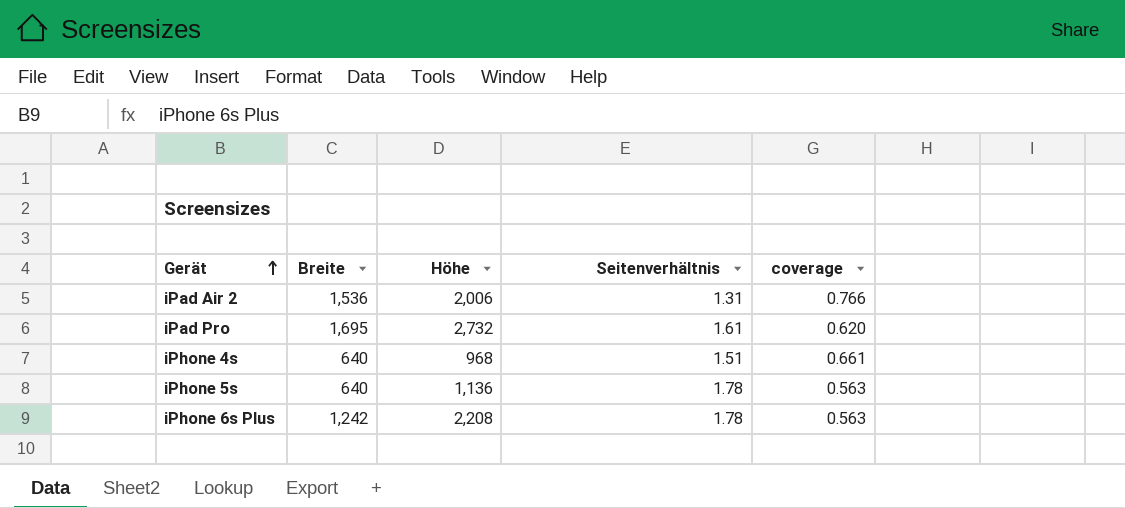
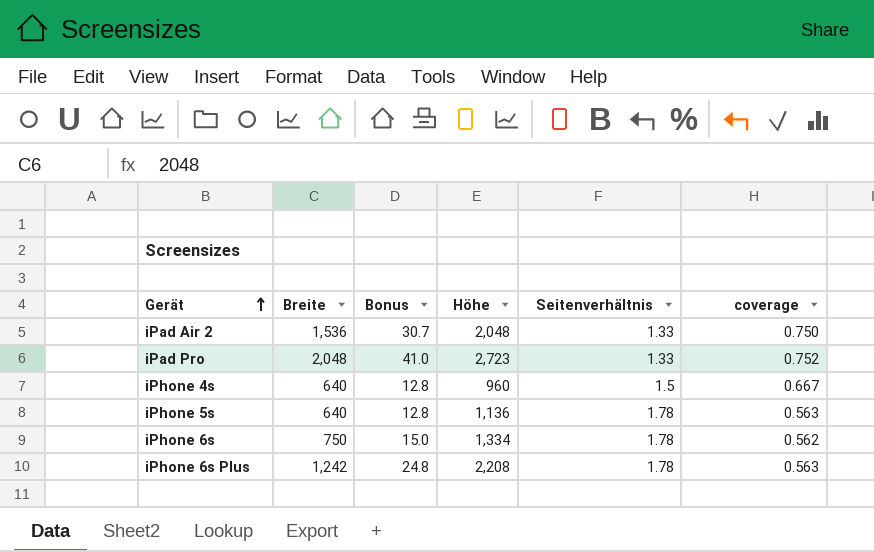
column Bonus | formula: none -> [Breite] * 0.02
iPad Air 2 | Höhe: 2,006 -> 2,048
iPad Air 2 | Seitenverhältnis: 1.31 -> 1.33
iPad Air 2 | coverage: 0.766 -> 0.750
iPad Pro | Breite: 1,695 -> 2,048
iPad Pro | Höhe: 2,732 -> 2,723
iPad Pro | Seitenverhältnis: 1.61 -> 1.33
iPad Pro | coverage: 0.620 -> 0.752
iPhone 4s | Höhe: 968 -> 960
iPhone 4s | Seitenverhältnis: 1.51 -> 1.5
iPhone 4s | coverage: 0.661 -> 0.667
row iPhone 6s: none -> 750 | 15.0 | 1,334 | 1.78 | 0.562

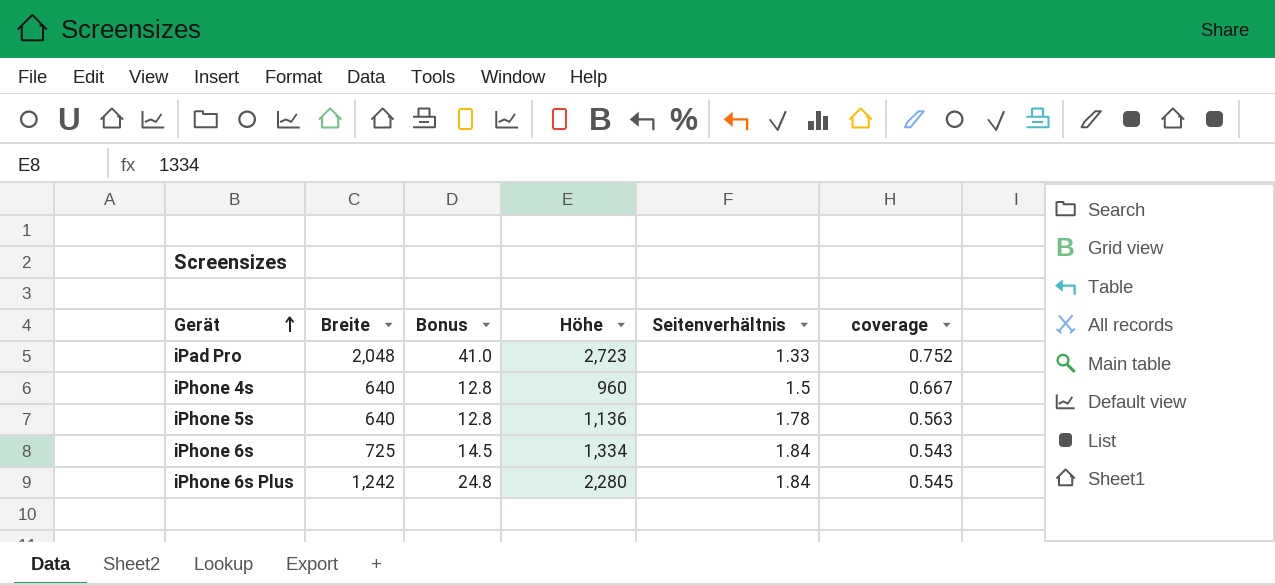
row iPad Air 2: 1,536 | 30.7 | 2,048 | 1.33 | 0.750 -> none
iPhone 6s | Breite: 750 -> 725
iPhone 6s | Bonus: 15.0 -> 14.5
iPhone 6s | Seitenverhältnis: 1.78 -> 1.84
iPhone 6s | coverage: 0.562 -> 0.543
iPhone 6s Plus | Höhe: 2,208 -> 2,280
iPhone 6s Plus | Seitenverhältnis: 1.78 -> 1.84
iPhone 6s Plus | coverage: 0.563 -> 0.545

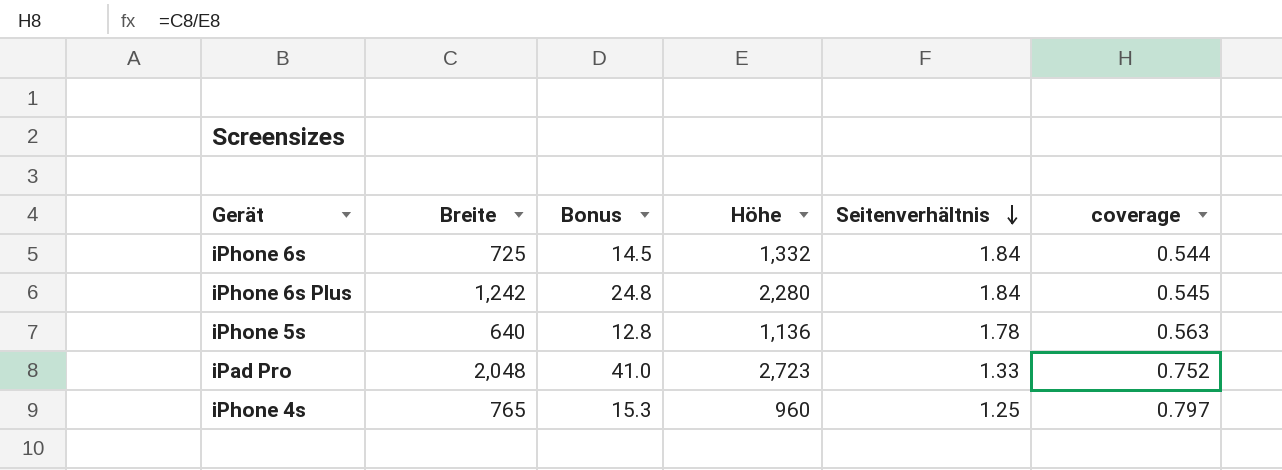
row order: Gerät ascending -> Seitenverhältnis descending
iPhone 6s | Höhe: 1,334 -> 1,332
iPhone 6s | coverage: 0.543 -> 0.544
iPhone 4s | Breite: 640 -> 765
iPhone 4s | Bonus: 12.8 -> 15.3
iPhone 4s | Seitenverhältnis: 1.5 -> 1.25
iPhone 4s | coverage: 0.667 -> 0.797

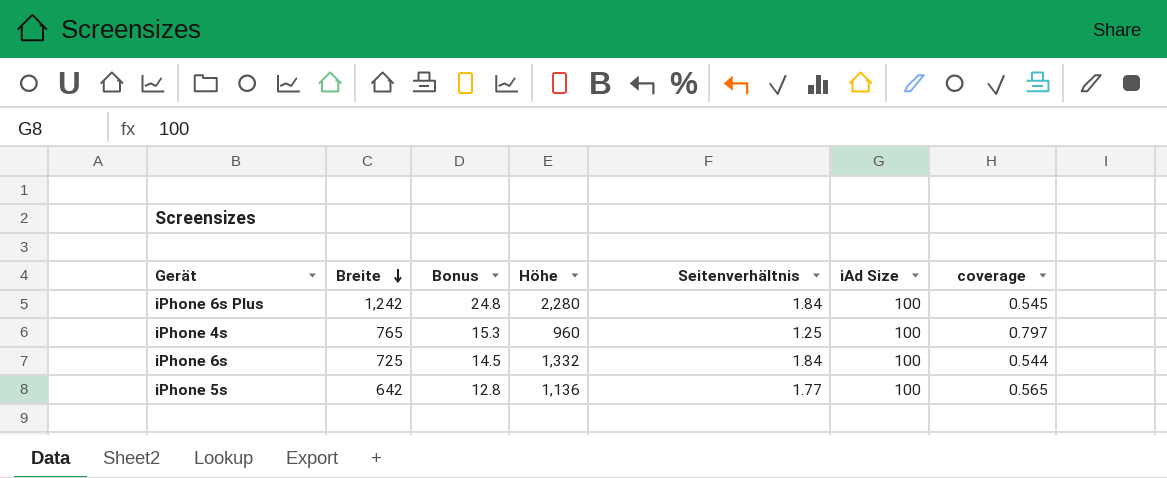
row order: Seitenverhältnis descending -> Breite descending
column iAd Size | position: none -> 6
row iPad Pro: 2,048 | 41.0 | 2,723 | 1.33 | 0.752 -> none
iPhone 5s | Breite: 640 -> 642
iPhone 5s | Seitenverhältnis: 1.78 -> 1.77
iPhone 5s | coverage: 0.563 -> 0.565

